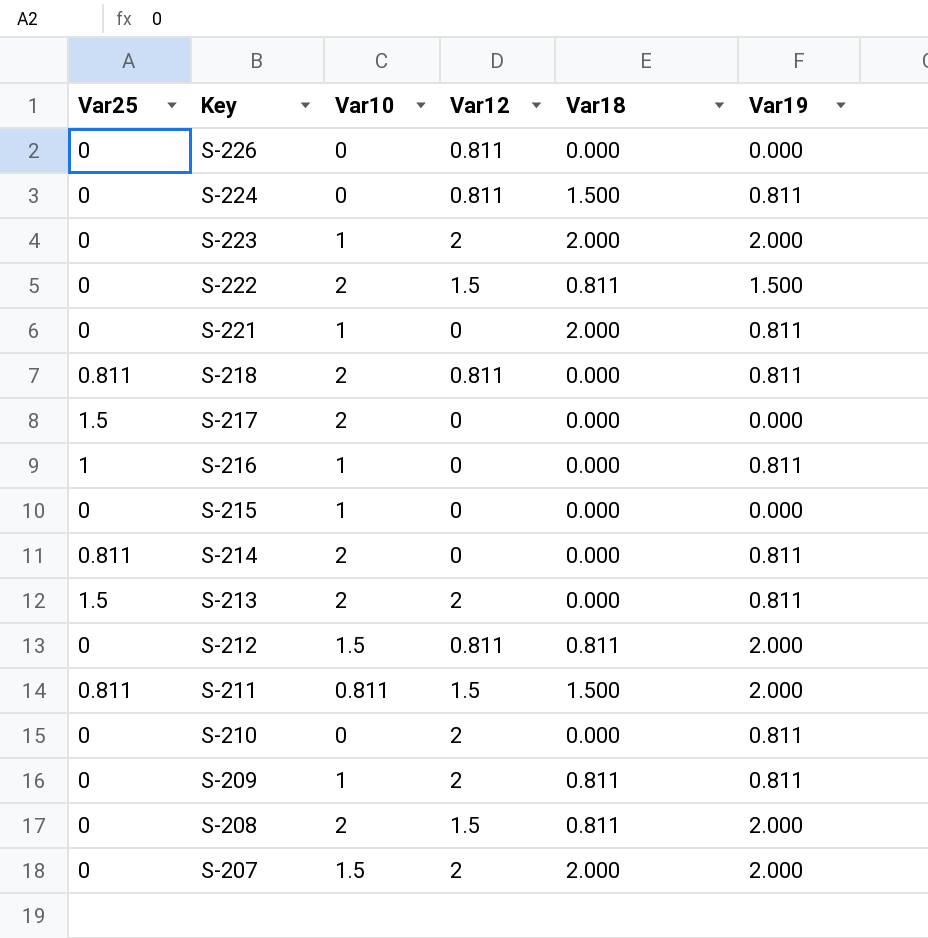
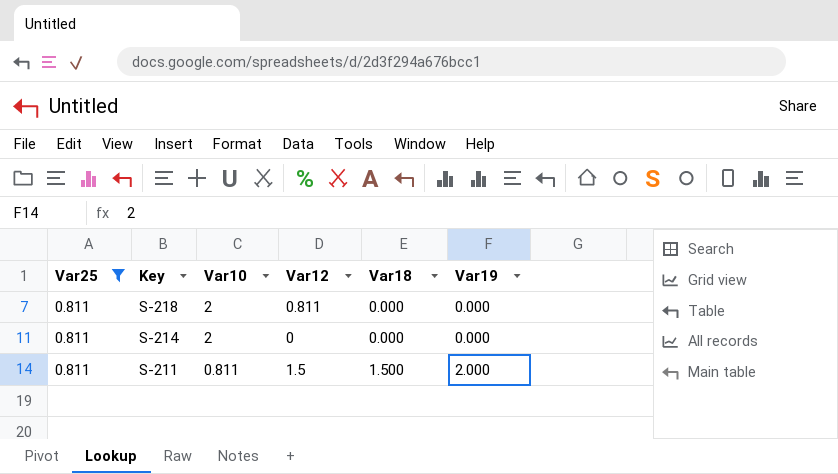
filter: none -> Var25 = 0.811
S-218 | Var19: 0.811 -> 0.000
S-214 | Var19: 0.811 -> 0.000

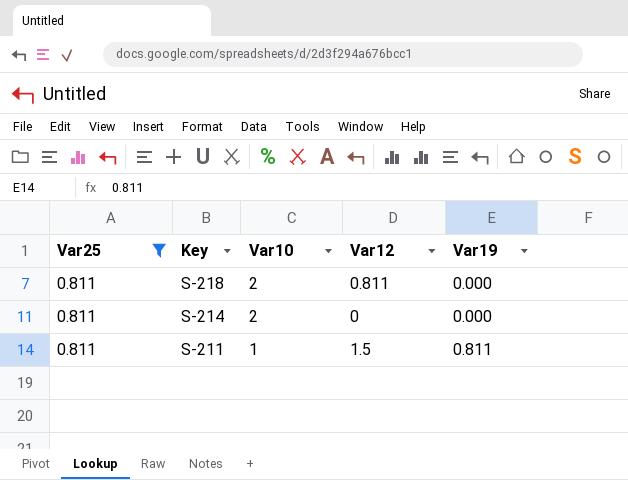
column Var18 | position: 5 -> none
S-211 | Var10: 0.811 -> 1
S-211 | Var19: 2.000 -> 0.811

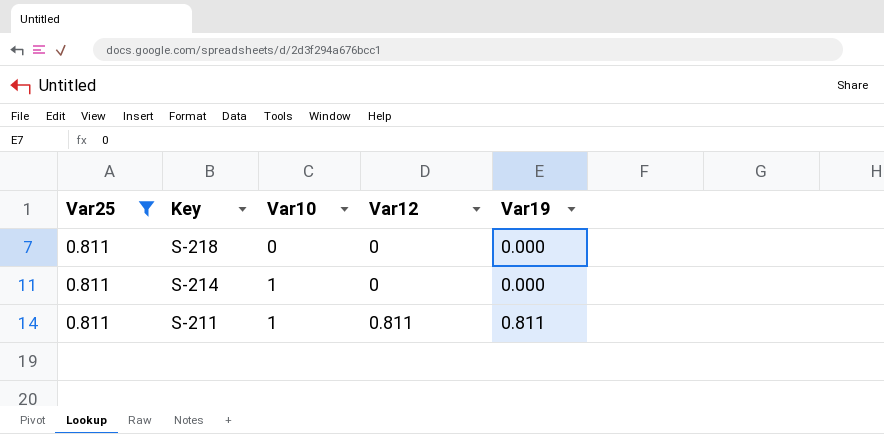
S-218 | Var10: 2 -> 0
S-218 | Var12: 0.811 -> 0
S-214 | Var10: 2 -> 1
S-211 | Var12: 1.5 -> 0.811

